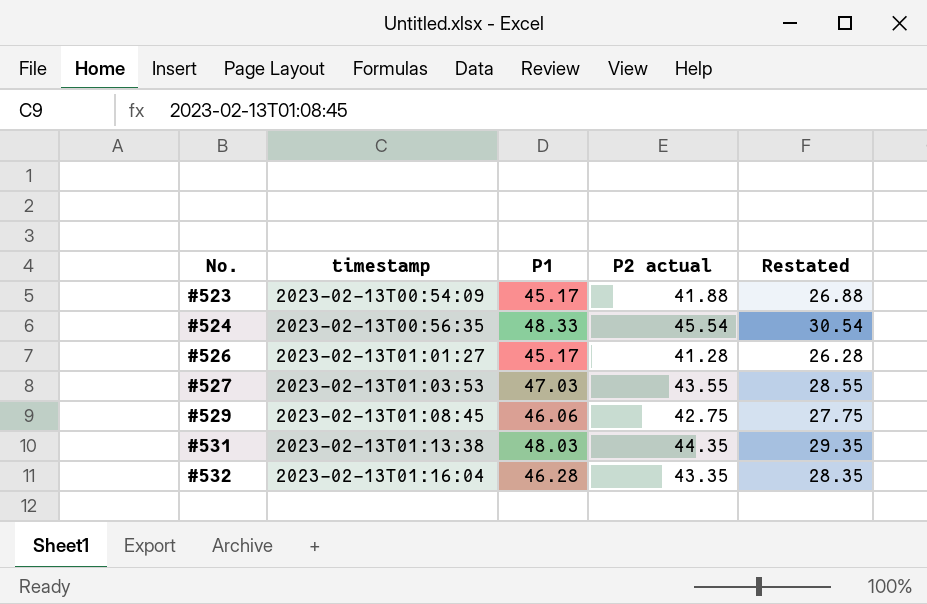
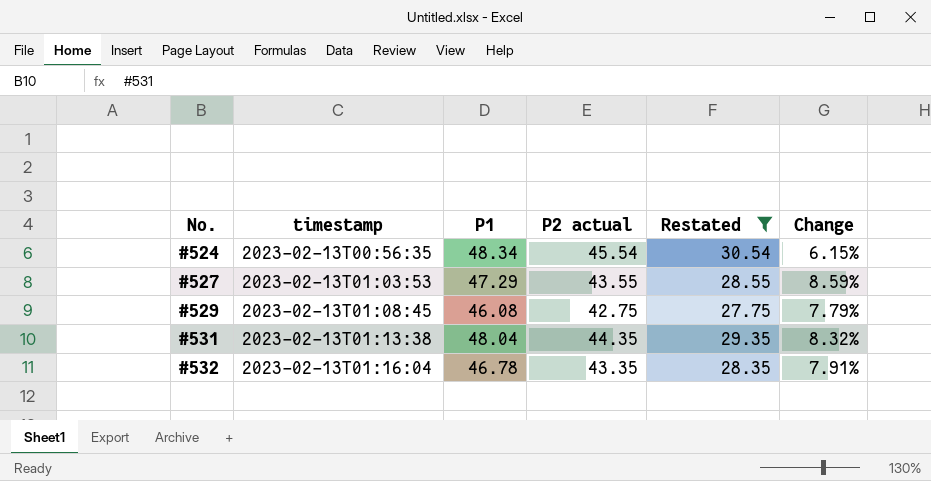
filter: none -> Restated >= 27.75
column Change | formula: none -> ([P1] - [P2 actual]) / [P2 actual]
#524 | P1: 48.33 -> 48.34
#527 | P1: 47.03 -> 47.29
#529 | P1: 46.06 -> 46.08
#531 | P1: 48.03 -> 48.04
#532 | P1: 46.28 -> 46.78

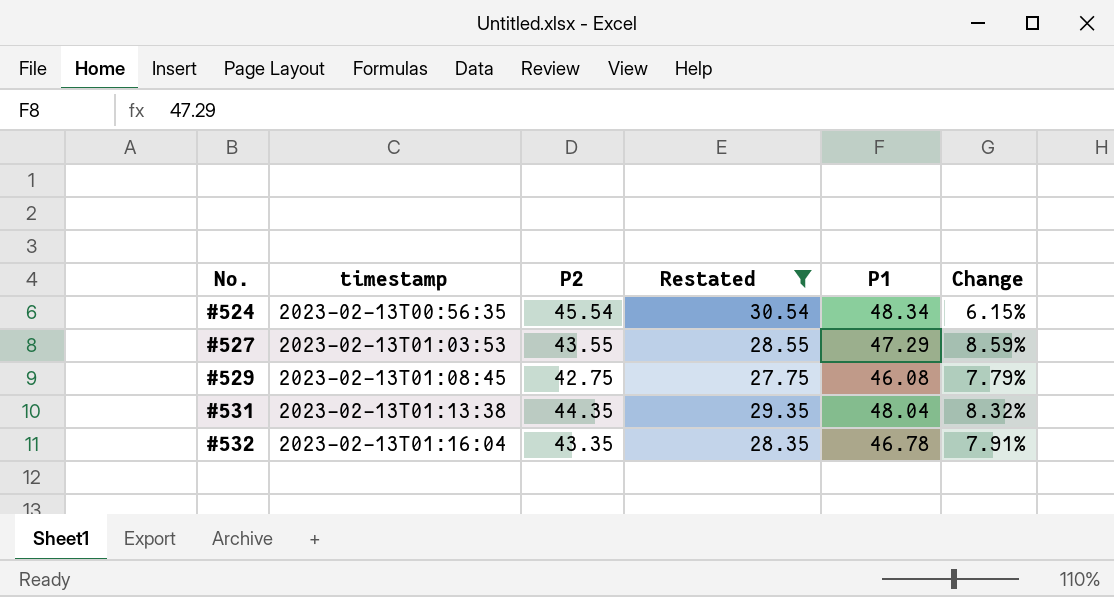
column name: P2 actual -> P2
column P1 | position: 3 -> 5

